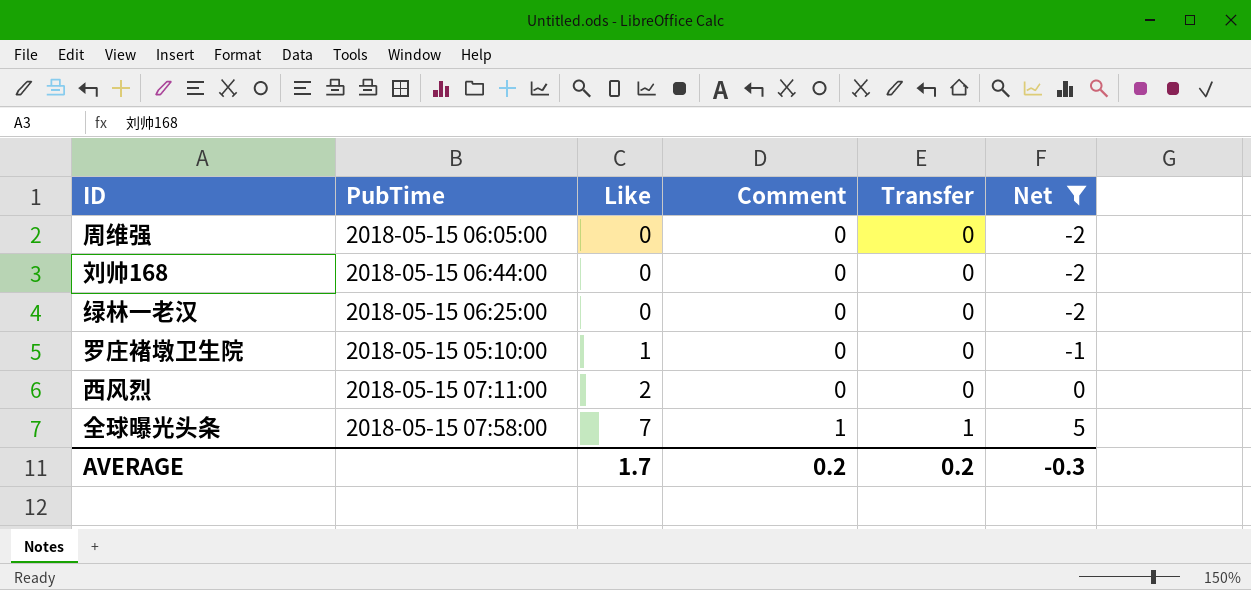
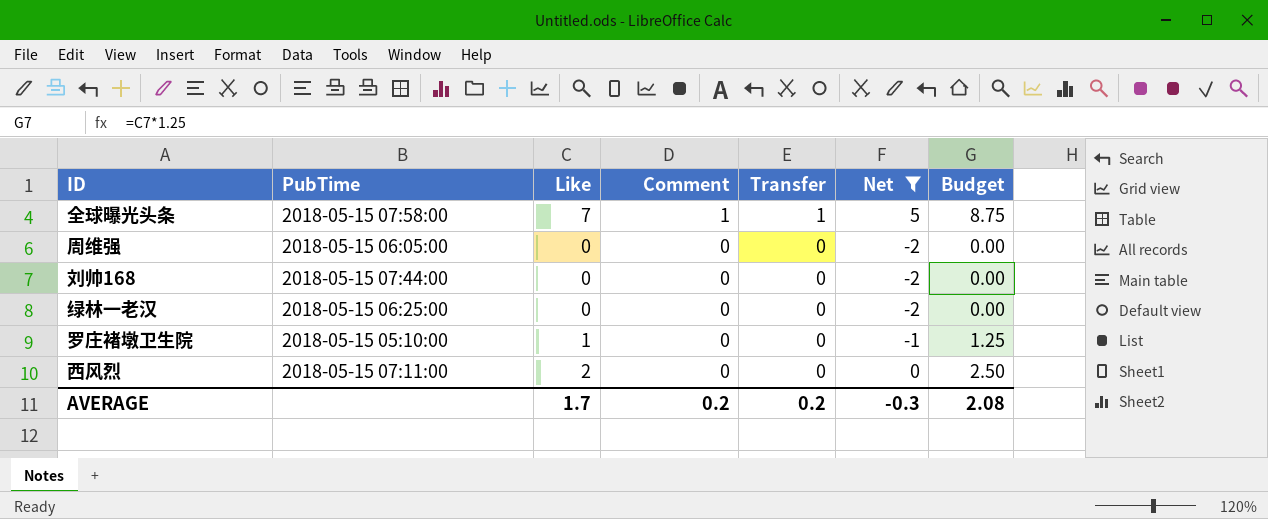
row order: Like ascending -> Comment descending
column Budget | formula: none -> [Like] * 1.25
刘帅168 | PubTime: 2018-05-15 06:44:00 -> 2018-05-15 07:44:00

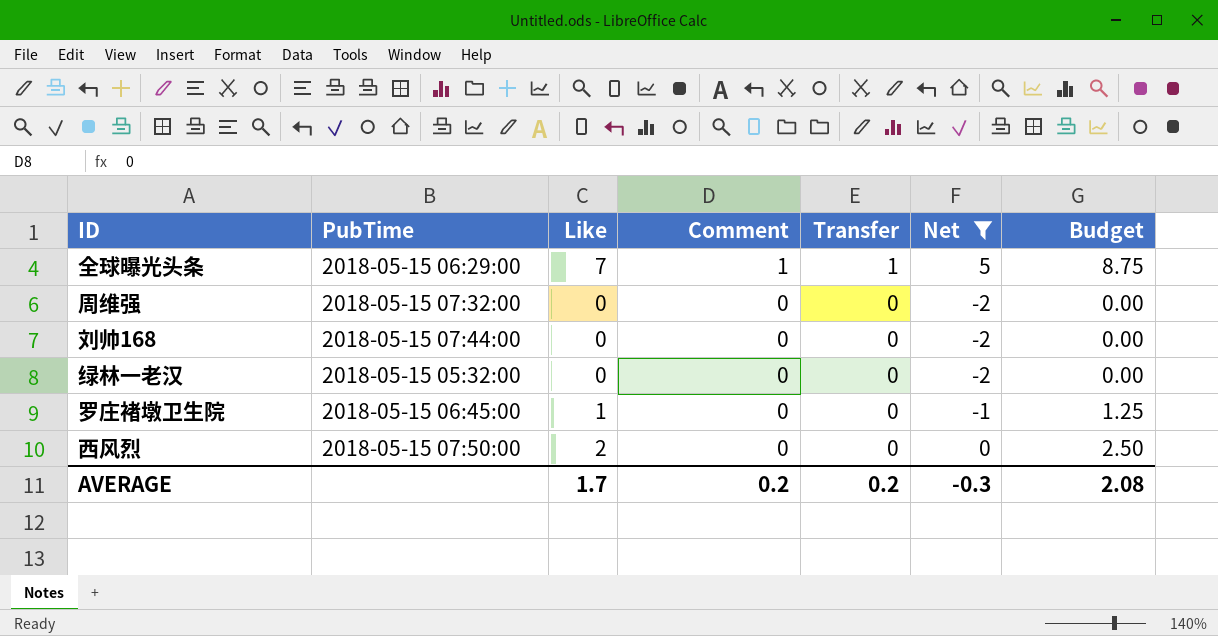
全球曝光头条 | PubTime: 2018-05-15 07:58:00 -> 2018-05-15 06:29:00
周维强 | PubTime: 2018-05-15 06:05:00 -> 2018-05-15 07:32:00
绿林一老汉 | PubTime: 2018-05-15 06:25:00 -> 2018-05-15 05:32:00
罗庄褚墩卫生院 | PubTime: 2018-05-15 05:10:00 -> 2018-05-15 06:45:00
西风烈 | PubTime: 2018-05-15 07:11:00 -> 2018-05-15 07:50:00

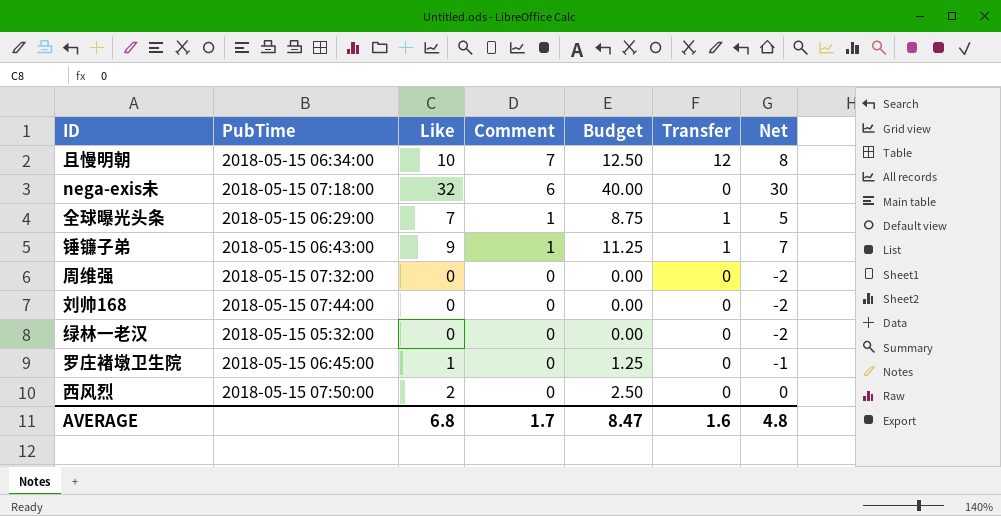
filter: Net <= 5 -> none
column Budget | position: 7 -> 5
AVERAGE | Like: 1.7 -> 6.8
AVERAGE | Comment: 0.2 -> 1.7
AVERAGE | Budget: 2.08 -> 8.47
AVERAGE | Transfer: 0.2 -> 1.6
AVERAGE | Net: -0.3 -> 4.8

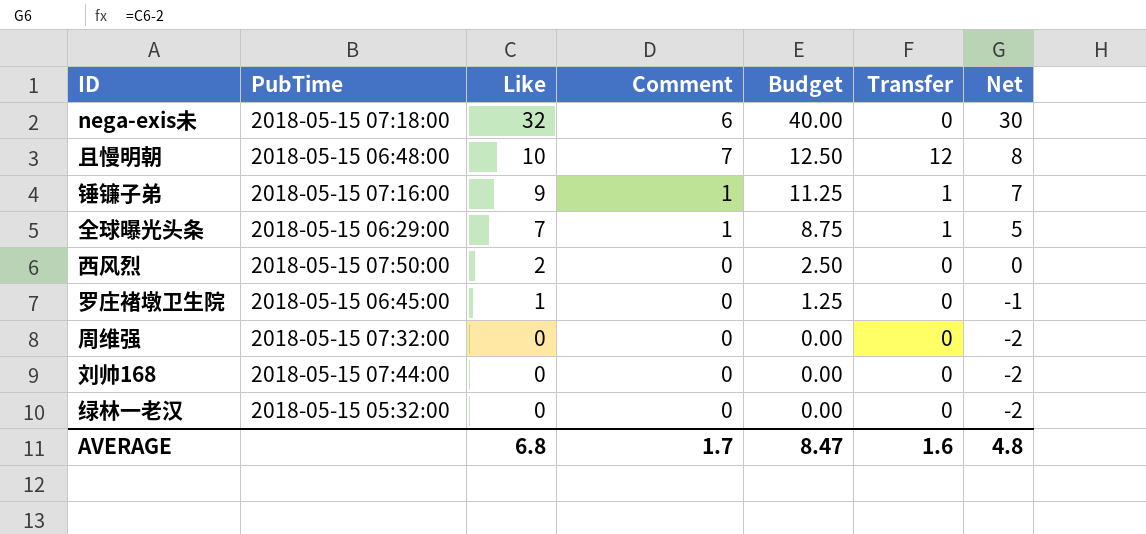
row order: Comment descending -> Like descending
且慢明朝 | PubTime: 2018-05-15 06:34:00 -> 2018-05-15 06:48:00
锤镰子弟 | PubTime: 2018-05-15 06:43:00 -> 2018-05-15 07:16:00

